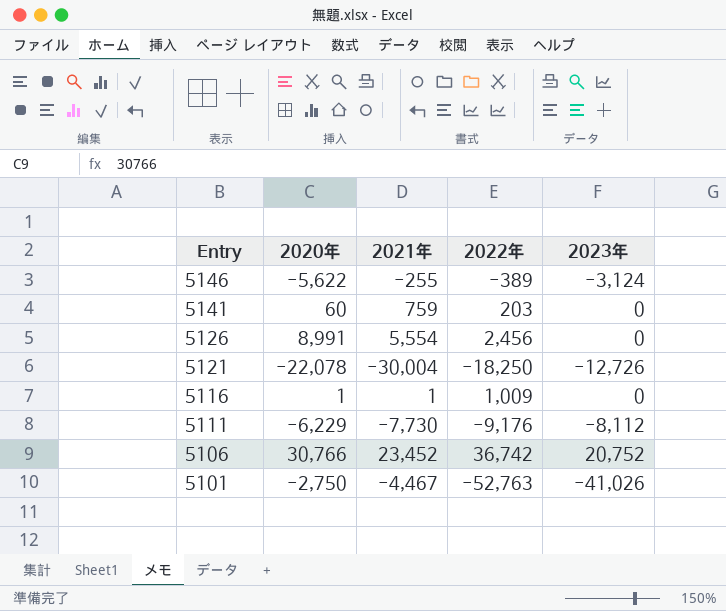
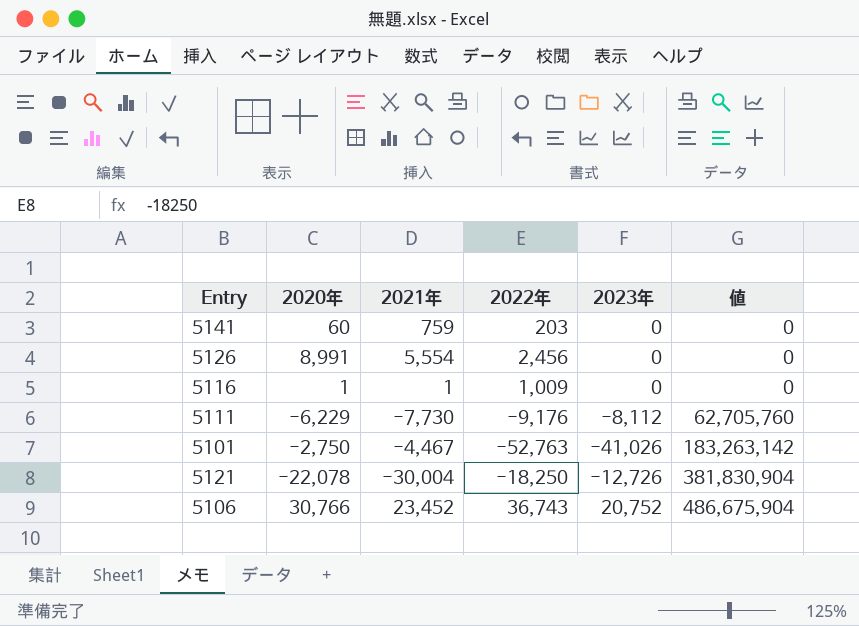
row order: Entry descending -> 値 ascending
column 値 | formula: none -> [2021年] * [2023年]
row 5146: -5,622 | -255 | -389 | -3,124 -> none
5106 | 2022年: 36,742 -> 36,743

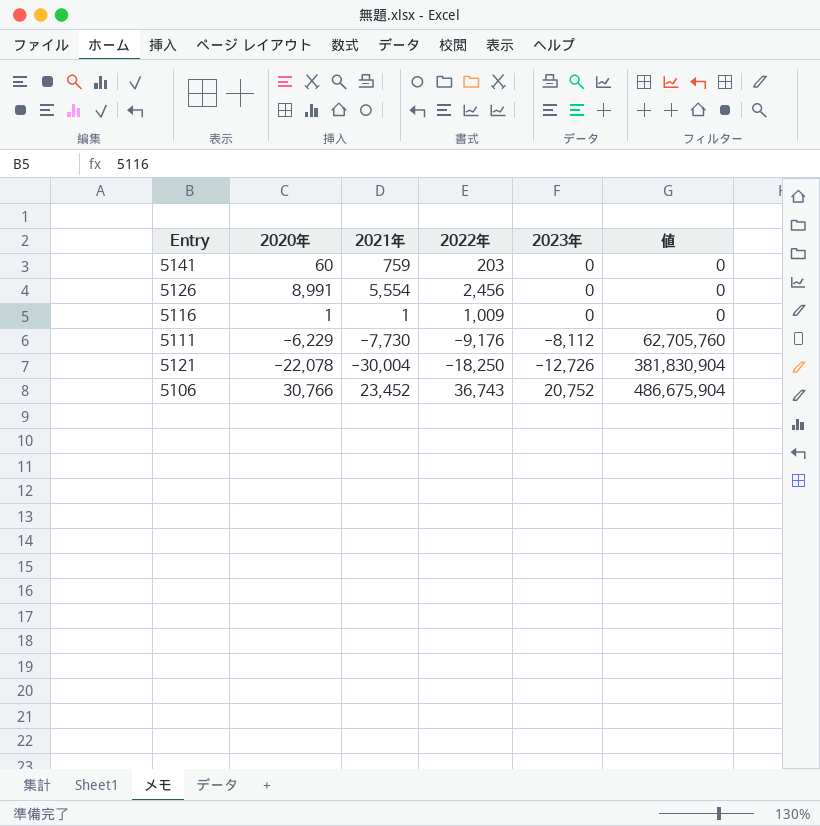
row 5101: -2,750 | -4,467 | -52,763 | -41,026 | 183,263,142 -> none

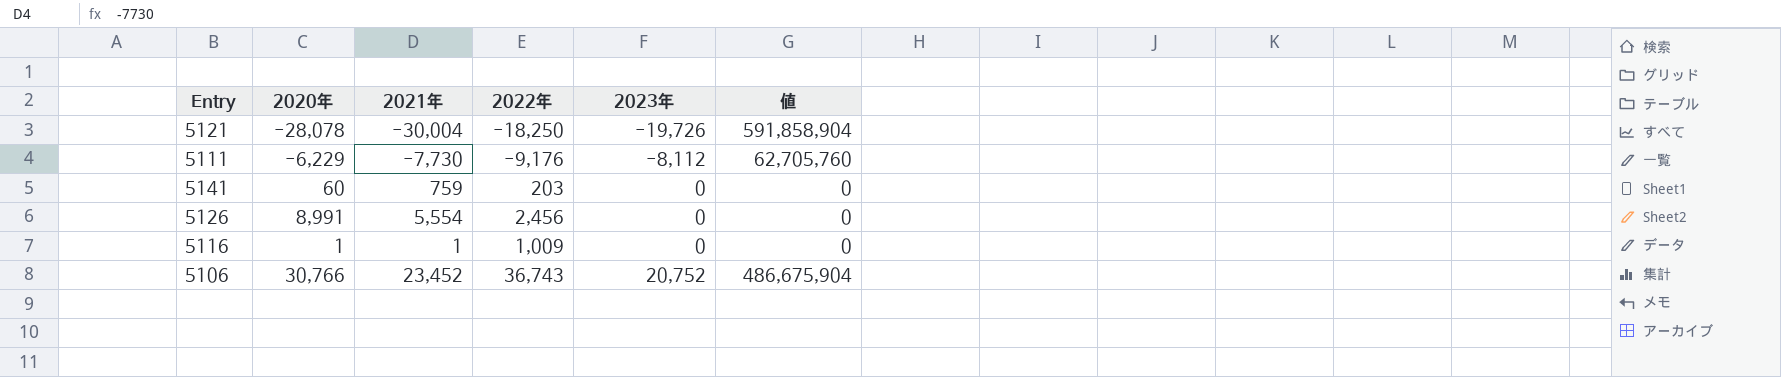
row order: 値 ascending -> 2023年 ascending
5121 | 2020年: -22,078 -> -28,078
5121 | 2023年: -12,726 -> -19,726
5121 | 値: 381,830,904 -> 591,858,904

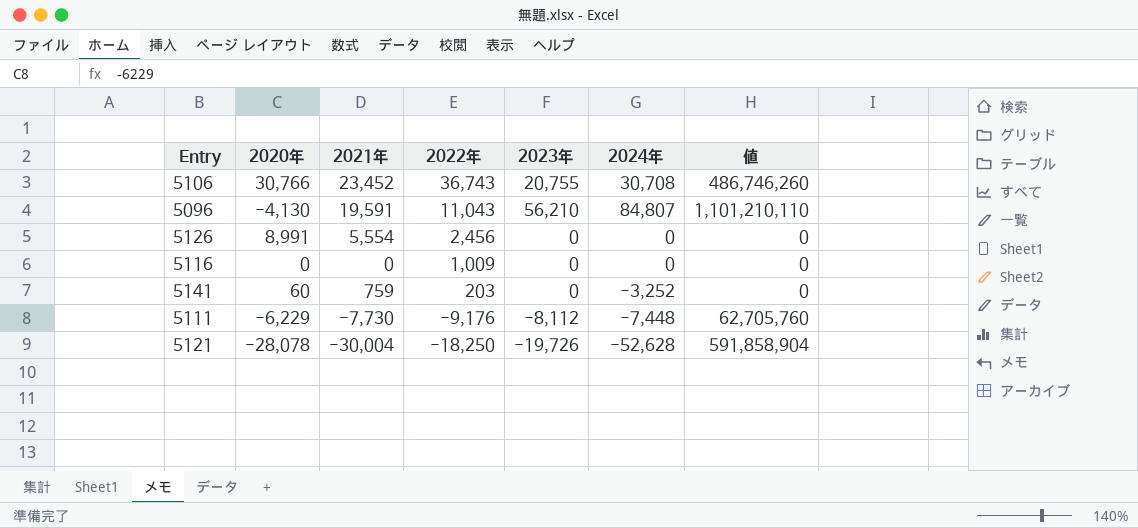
row order: 2023年 ascending -> 2022年 descending
column 2024年 | position: none -> 6
5106 | 2023年: 20,752 -> 20,755
5106 | 値: 486,675,904 -> 486,746,260
row 5096: none -> -4,130 | 19,591 | 11,043 | 56,210 | 84,807 | 1,101,210,110
5116 | 2020年: 1 -> 0
5116 | 2021年: 1 -> 0

